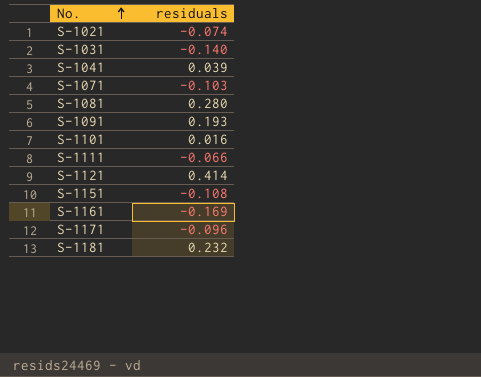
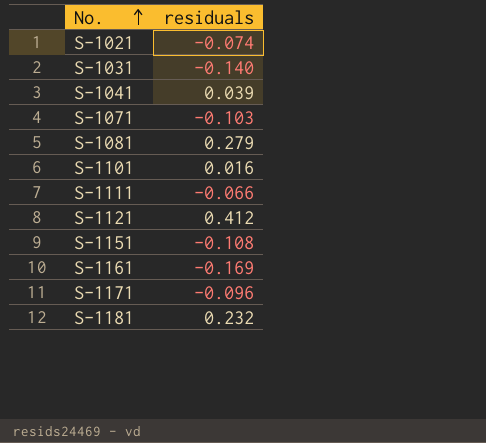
row S-1091: 0.193 -> none
S-1081 | residuals: 0.280 -> 0.279
S-1121 | residuals: 0.414 -> 0.412

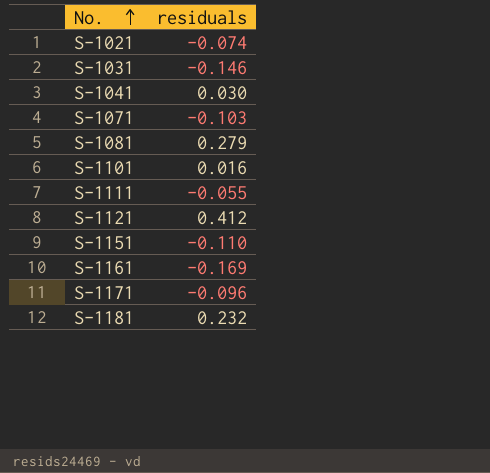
S-1031 | residuals: -0.140 -> -0.146
S-1041 | residuals: 0.039 -> 0.030
S-1111 | residuals: -0.066 -> -0.055
S-1151 | residuals: -0.108 -> -0.110

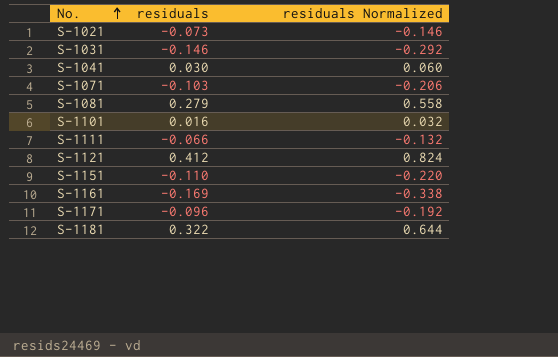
column residuals Normalized | formula: none -> [residuals] * 2
S-1021 | residuals: -0.074 -> -0.073
S-1111 | residuals: -0.055 -> -0.066
S-1181 | residuals: 0.232 -> 0.322

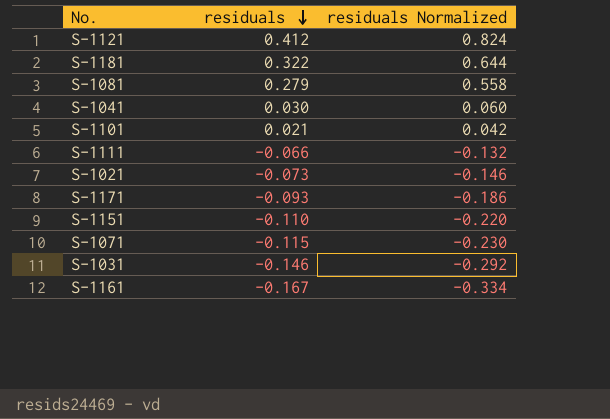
row order: No. ascending -> residuals descending
S-1101 | residuals: 0.016 -> 0.021
S-1101 | residuals Normalized: 0.032 -> 0.042
S-1171 | residuals: -0.096 -> -0.093
S-1171 | residuals Normalized: -0.192 -> -0.186
S-1071 | residuals: -0.103 -> -0.115
S-1071 | residuals Normalized: -0.206 -> -0.230
S-1161 | residuals: -0.169 -> -0.167
S-1161 | residuals Normalized: -0.338 -> -0.334

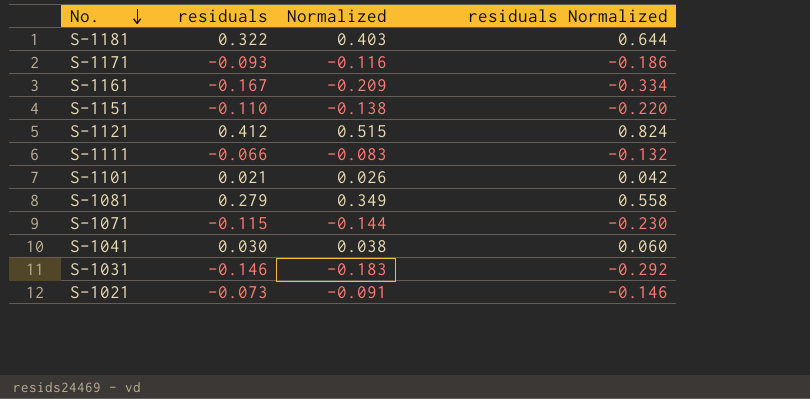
row order: residuals descending -> No. descending
column Normalized | formula: none -> [residuals] * 1.25

